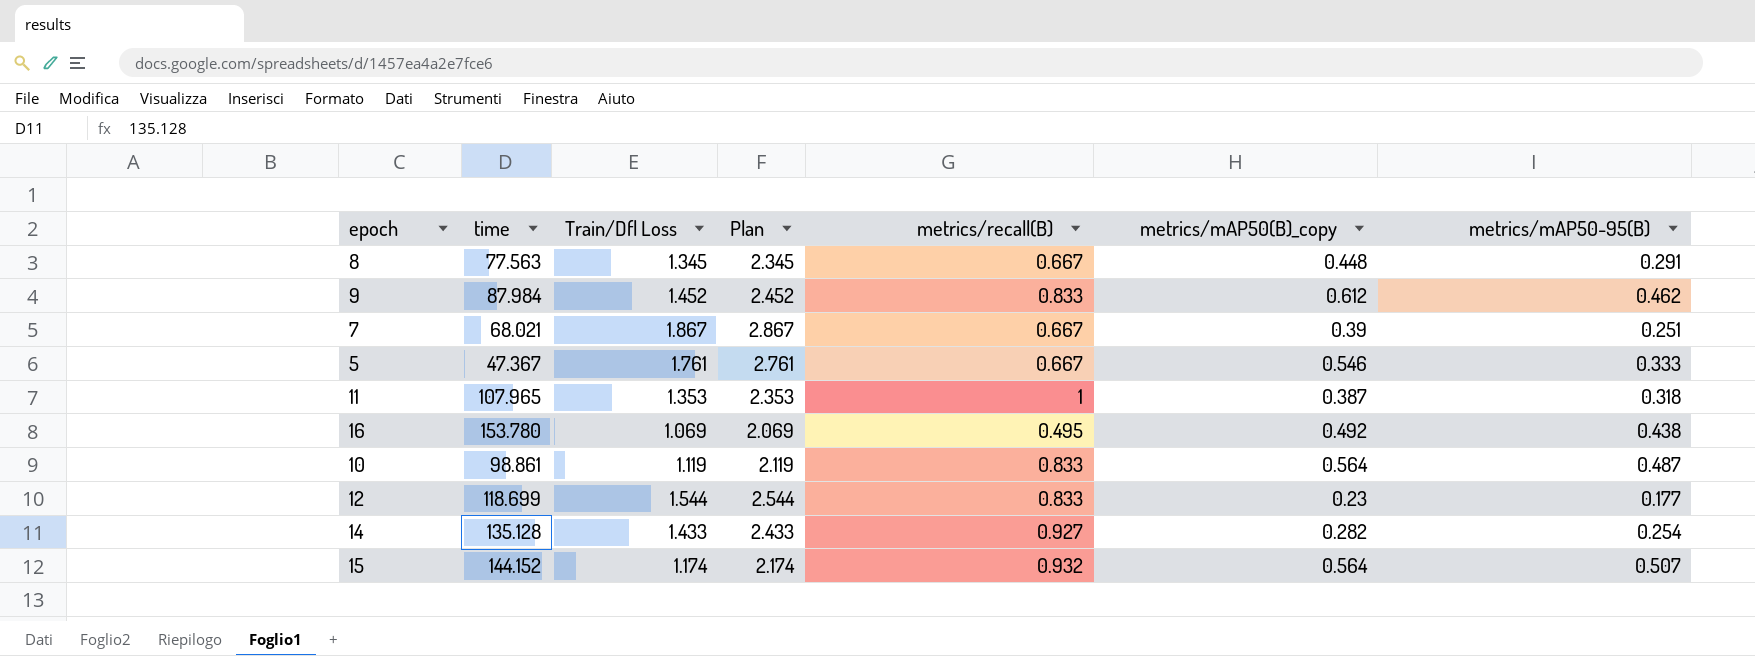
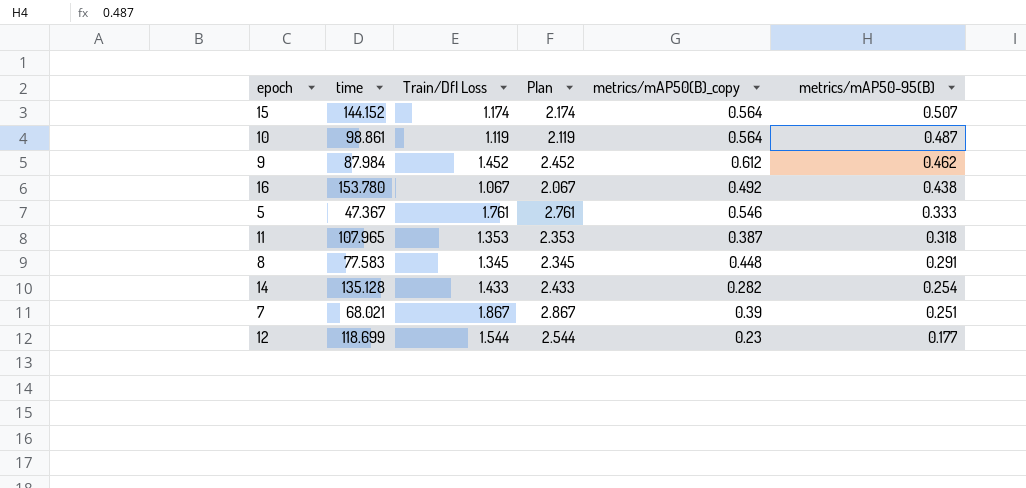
row order: none -> metrics/mAP50-95(B) descending
column metrics/recall(B) | position: 5 -> none
16 | Train/Dfl Loss: 1.069 -> 1.067
16 | Plan: 2.069 -> 2.067
8 | time: 77.563 -> 77.583

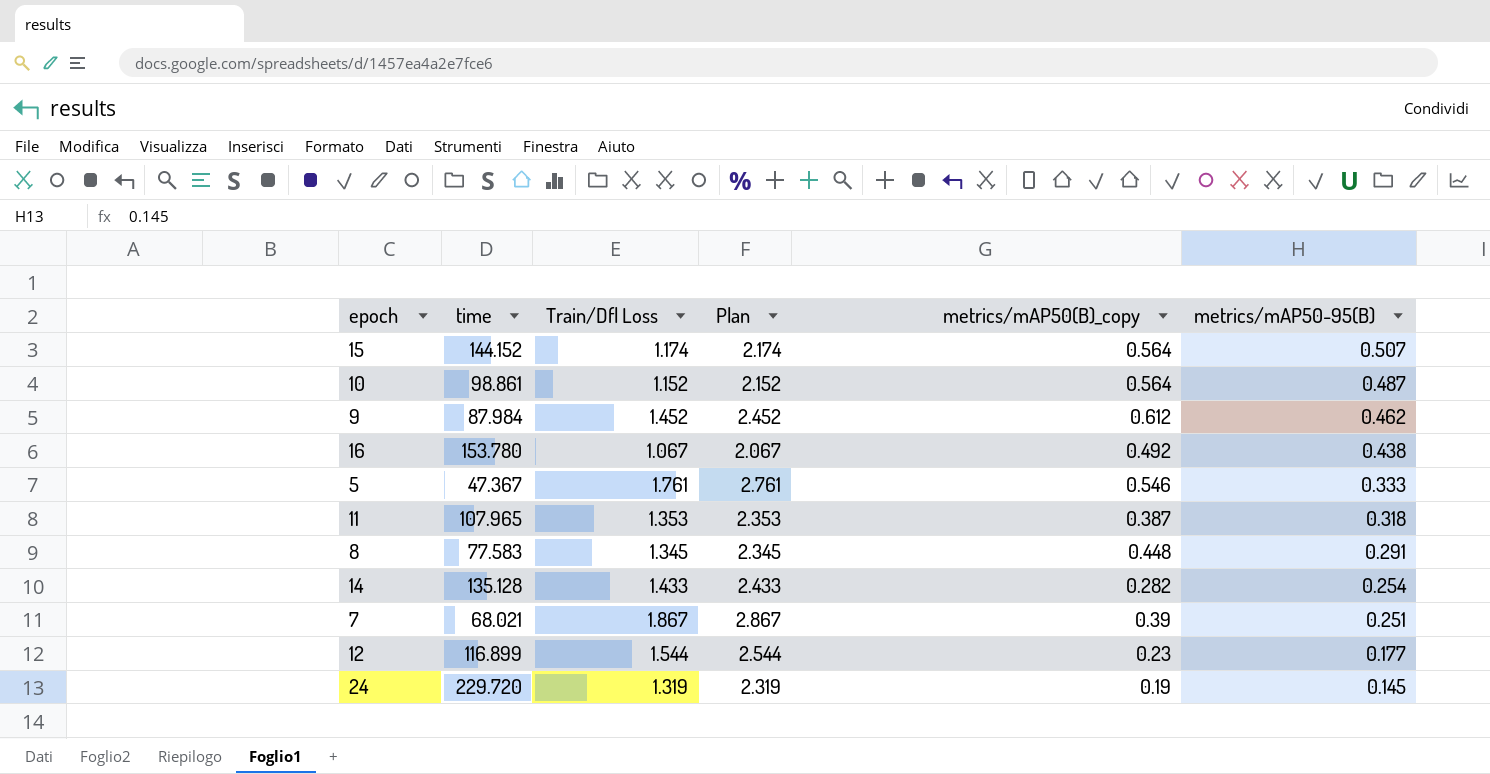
10 | Train/Dfl Loss: 1.119 -> 1.152
10 | Plan: 2.119 -> 2.152
12 | time: 118.699 -> 116.899
row 24: none -> 229.720 | 1.319 | 2.319 | 0.19 | 0.145

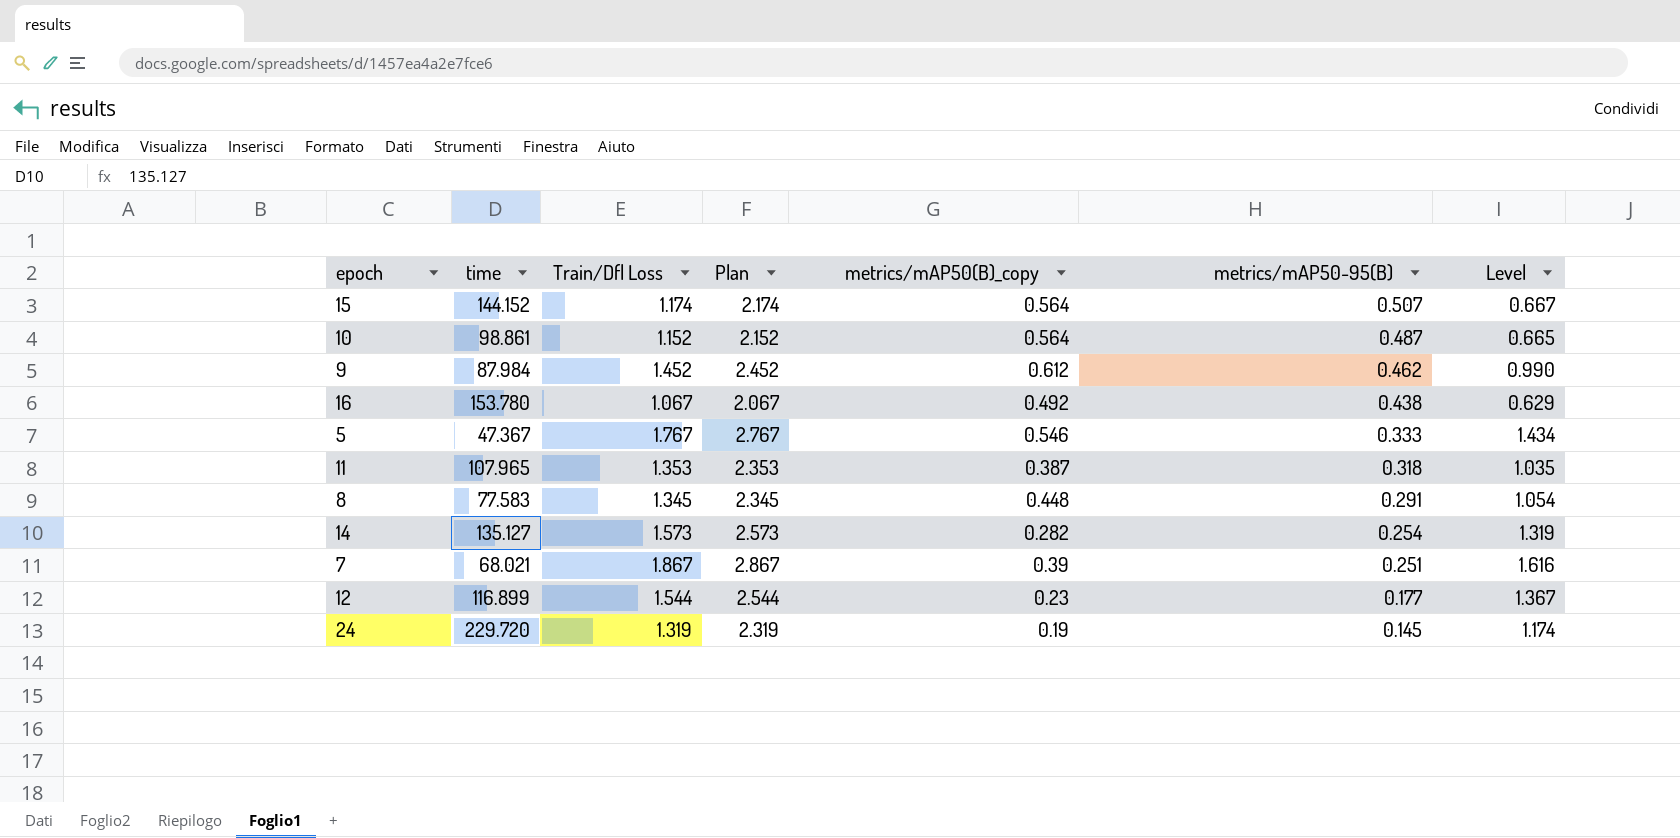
column Level | formula: none -> [Train/Dfl Loss] - [metrics/mAP50-95(B)]
5 | Train/Dfl Loss: 1.761 -> 1.767
5 | Plan: 2.761 -> 2.767
14 | time: 135.128 -> 135.127
14 | Train/Dfl Loss: 1.433 -> 1.573
14 | Plan: 2.433 -> 2.573

